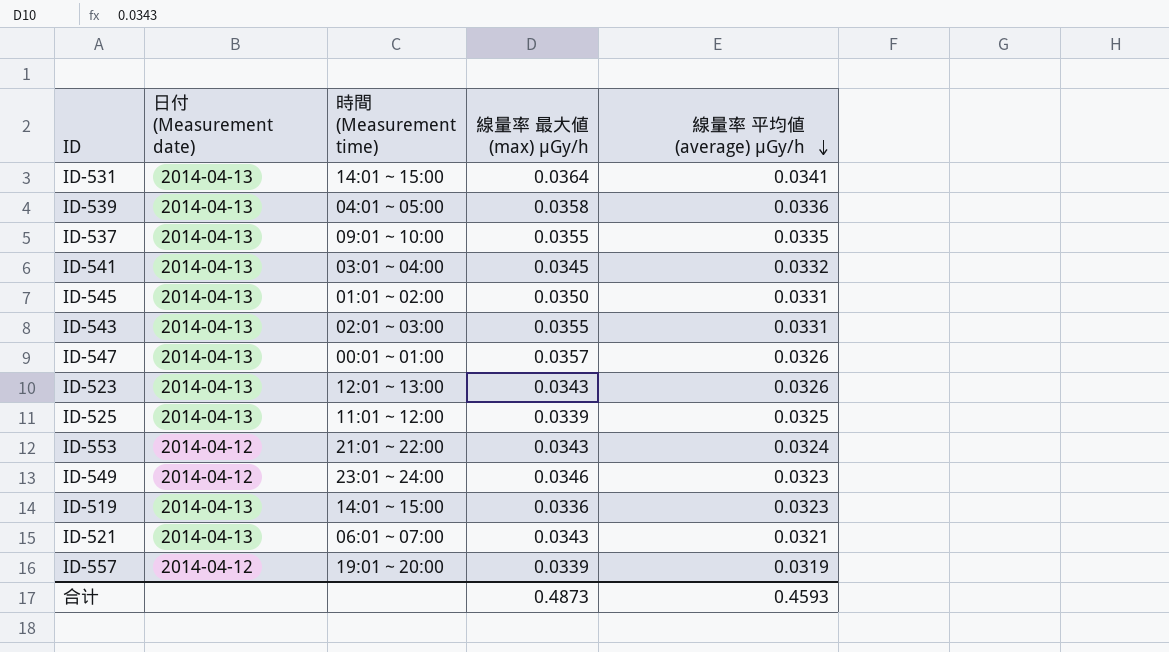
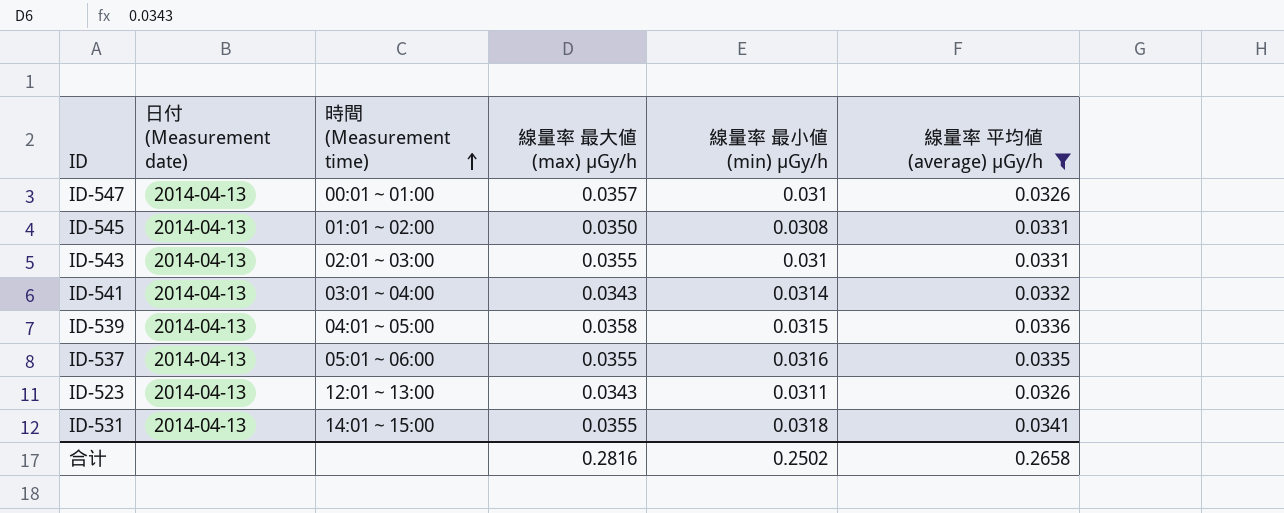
filter: none -> 線量率 平均値 (average) μGy/h >= 0.0326
row order: 線量率 平均値 (average) μGy/h descending -> 時間 (Measurement time) ascending
column 線量率 最小値 (min) μGy/h | position: none -> 5
ID-541 | 線量率 最大値 (max) μGy/h: 0.0345 -> 0.0343
ID-537 | 時間 (Measurement time): 09:01～10:00 -> 05:01～06:00
ID-531 | 線量率 最大値 (max) μGy/h: 0.0364 -> 0.0355
合计 | 線量率 最大値 (max) μGy/h: 0.4873 -> 0.2816
合计 | 線量率 平均値 (average) μGy/h: 0.4593 -> 0.2658

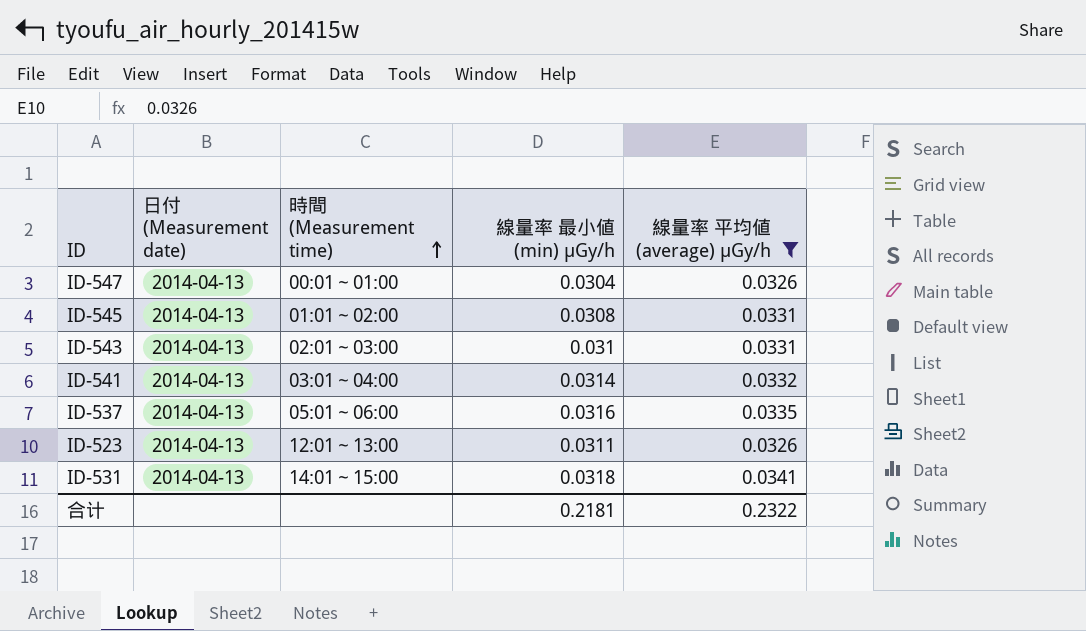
column 線量率 最大値 (max) μGy/h | position: 4 -> none
row ID-539: 2014-04-13 | 04:01～05:00 | 0.0358 | 0.0315 | 0.0336 -> none
ID-547 | 線量率 最小値 (min) μGy/h: 0.031 -> 0.0304
合计 | 線量率 最小値 (min) μGy/h: 0.2502 -> 0.2181
合计 | 線量率 平均値 (average) μGy/h: 0.2658 -> 0.2322

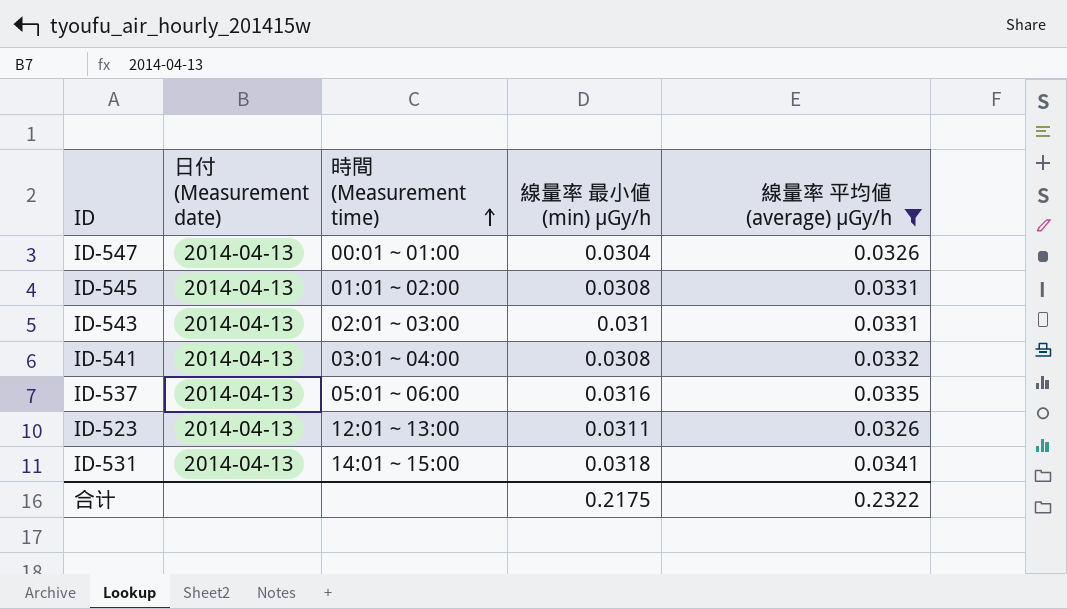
ID-541 | 線量率 最小値 (min) μGy/h: 0.0314 -> 0.0308
合计 | 線量率 最小値 (min) μGy/h: 0.2181 -> 0.2175

